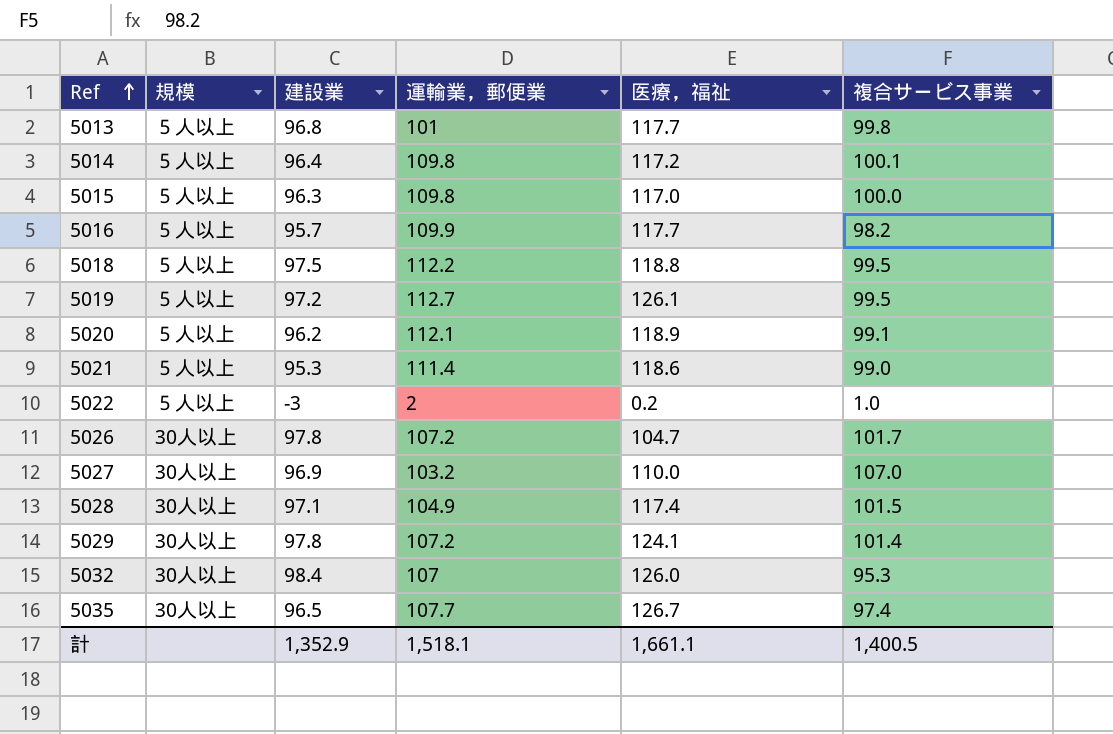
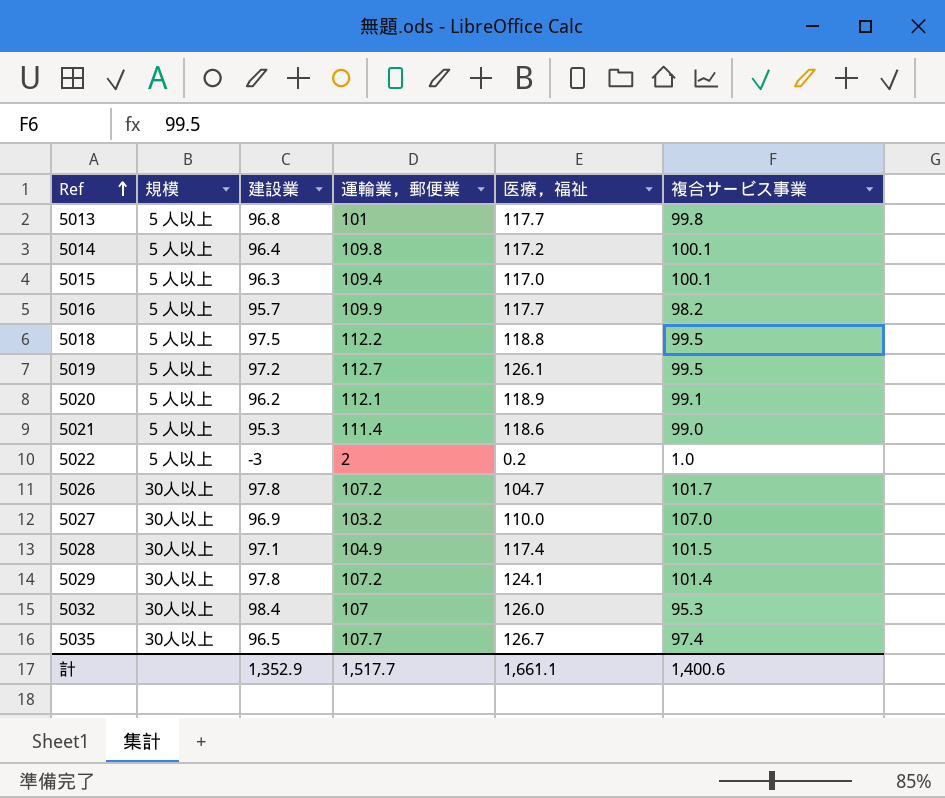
5015 | 運輸業，郵便業: 109.8 -> 109.4
5015 | 複合サービス事業: 100.0 -> 100.1
計 | 運輸業，郵便業: 1,518.1 -> 1,517.7
計 | 複合サービス事業: 1,400.5 -> 1,400.6

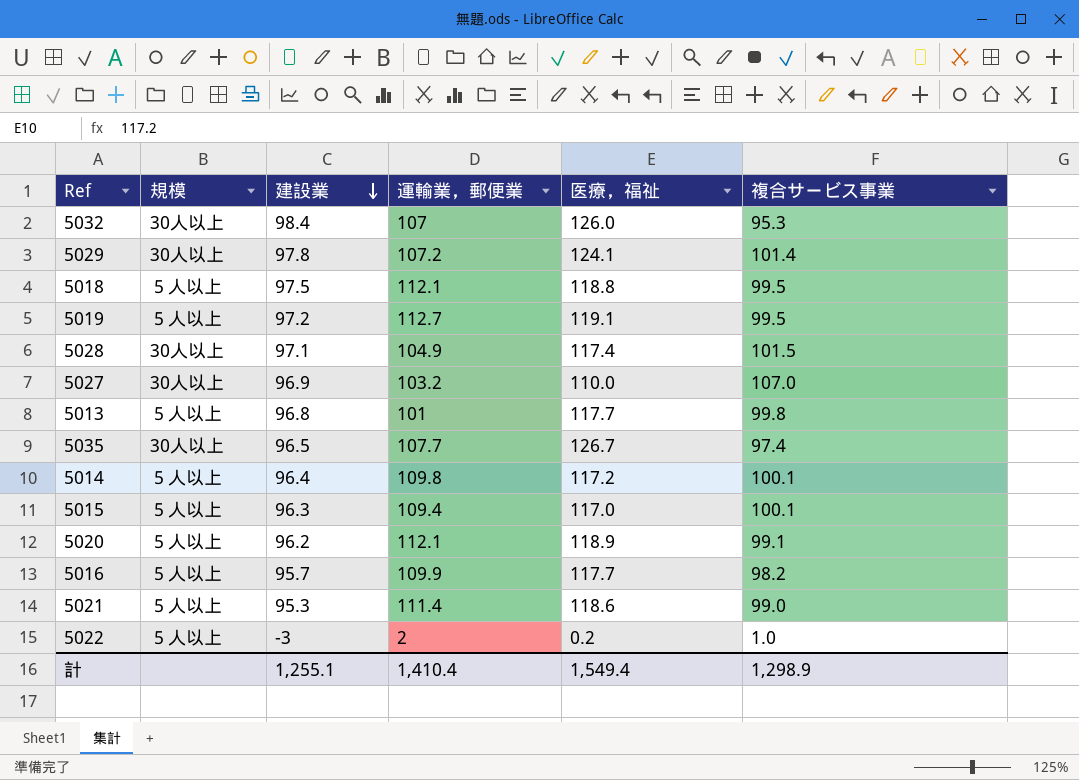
row order: Ref ascending -> 建設業 descending
row 5026: 30人以上 | 97.8 | 107.2 | 104.7 | 101.7 -> none
5018 | 運輸業，郵便業: 112.2 -> 112.1
5019 | 医療，福祉: 126.1 -> 119.1
計 | 建設業: 1,352.9 -> 1,255.1
計 | 運輸業，郵便業: 1,517.7 -> 1,410.4
計 | 医療，福祉: 1,661.1 -> 1,549.4
計 | 複合サービス事業: 1,400.6 -> 1,298.9

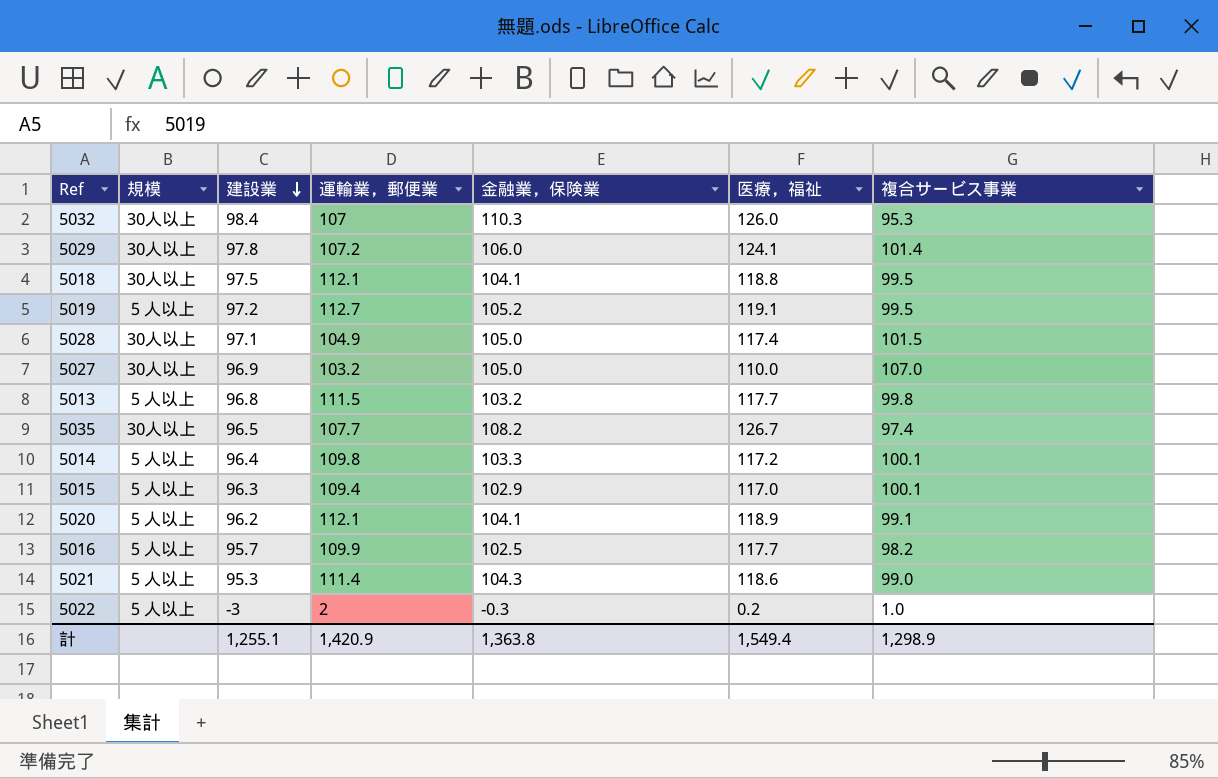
column 金融業，保険業 | position: none -> 5
5018 | 規模: ５人以上 -> 30人以上
5013 | 運輸業，郵便業: 101 -> 111.5
計 | 運輸業，郵便業: 1,410.4 -> 1,420.9

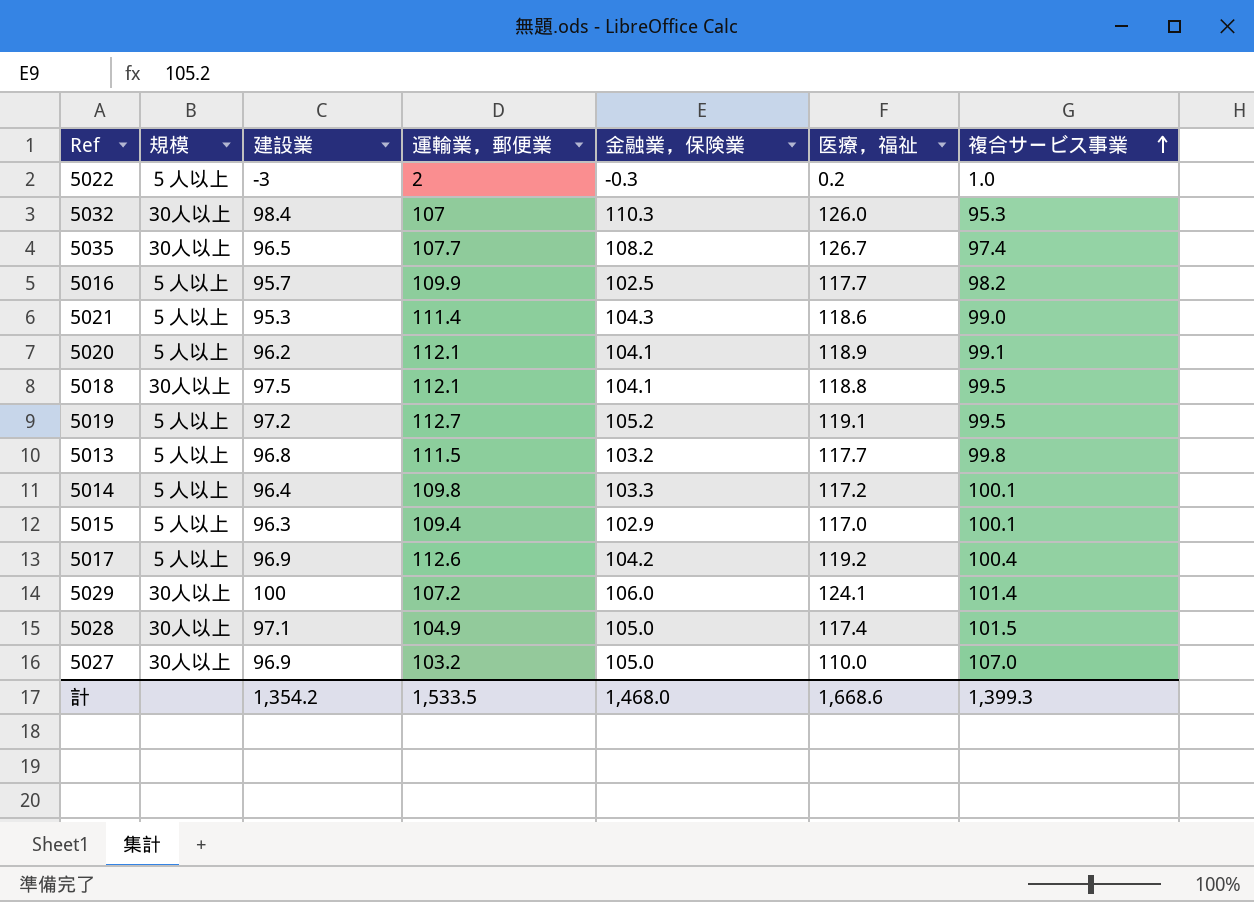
row order: 建設業 descending -> 複合サービス事業 ascending
row 5017: none -> ５人以上 | 96.9 | 112.6 | 104.2 | 119.2 | 100.4
5029 | 建設業: 97.8 -> 100
計 | 建設業: 1,255.1 -> 1,354.2
計 | 運輸業，郵便業: 1,420.9 -> 1,533.5
計 | 金融業，保険業: 1,363.8 -> 1,468.0
計 | 医療，福祉: 1,549.4 -> 1,668.6
計 | 複合サービス事業: 1,298.9 -> 1,399.3

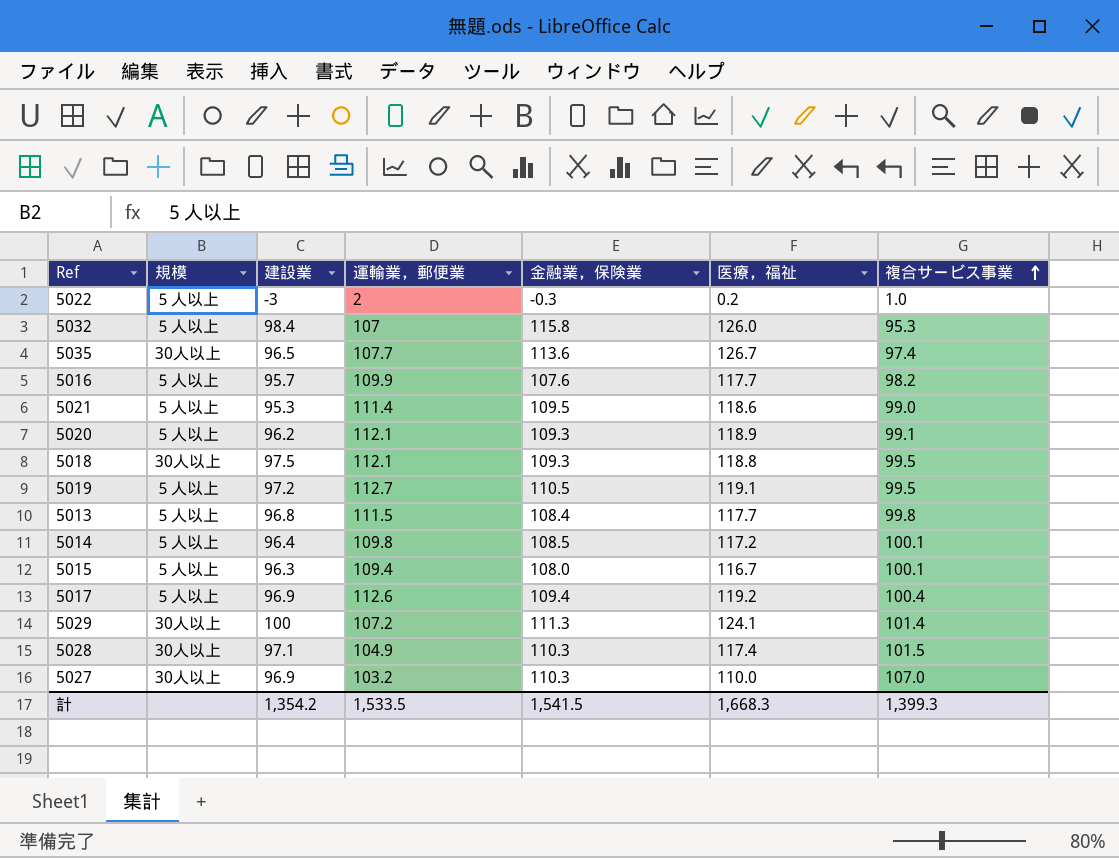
5032 | 規模: 30人以上 -> ５人以上
5032 | 金融業，保険業: 110.3 -> 115.8
5035 | 金融業，保険業: 108.2 -> 113.6
5016 | 金融業，保険業: 102.5 -> 107.6
5021 | 金融業，保険業: 104.3 -> 109.5
5020 | 金融業，保険業: 104.1 -> 109.3
5018 | 金融業，保険業: 104.1 -> 109.3
5019 | 金融業，保険業: 105.2 -> 110.5
5013 | 金融業，保険業: 103.2 -> 108.4
5014 | 金融業，保険業: 103.3 -> 108.5
5015 | 金融業，保険業: 102.9 -> 108.0
5015 | 医療，福祉: 117.0 -> 116.7
5017 | 金融業，保険業: 104.2 -> 109.4
5029 | 金融業，保険業: 106.0 -> 111.3
5028 | 金融業，保険業: 105.0 -> 110.3
5027 | 金融業，保険業: 105.0 -> 110.3
計 | 金融業，保険業: 1,468.0 -> 1,541.5
計 | 医療，福祉: 1,668.6 -> 1,668.3

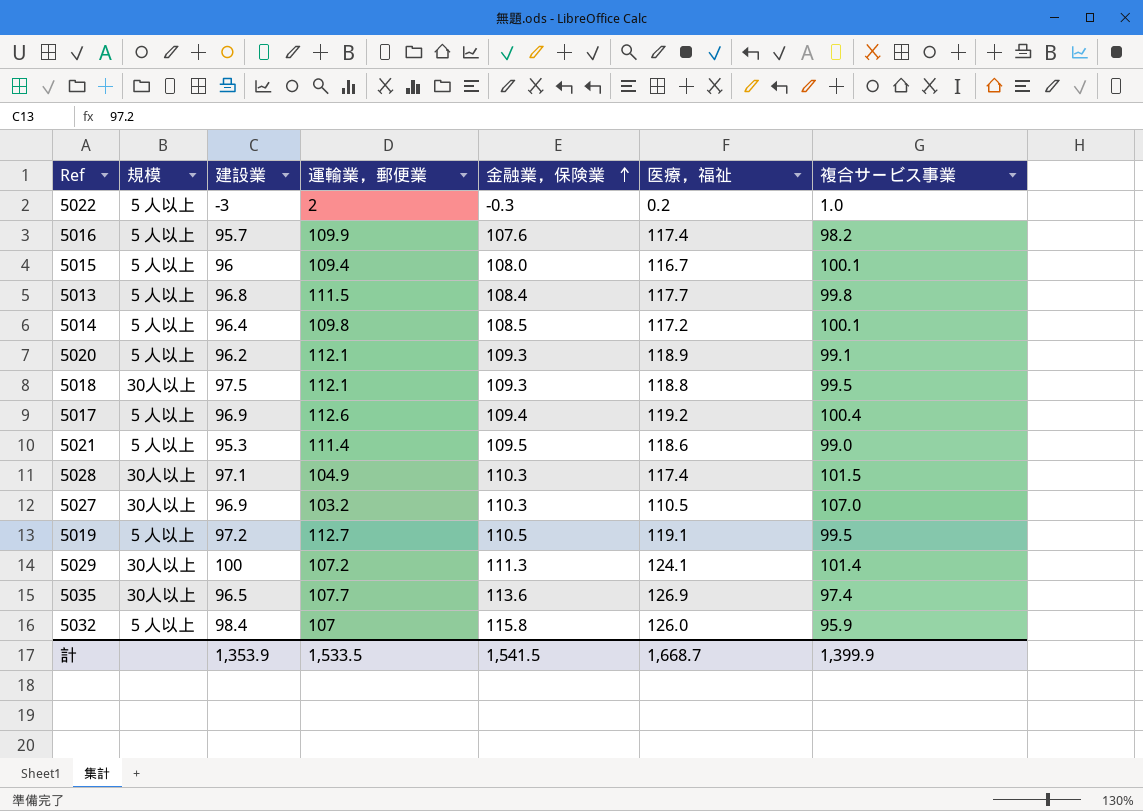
row order: 複合サービス事業 ascending -> 金融業，保険業 ascending
5016 | 医療，福祉: 117.7 -> 117.4
5015 | 建設業: 96.3 -> 96
5027 | 医療，福祉: 110.0 -> 110.5
5035 | 医療，福祉: 126.7 -> 126.9
5032 | 複合サービス事業: 95.3 -> 95.9
計 | 建設業: 1,354.2 -> 1,353.9
計 | 医療，福祉: 1,668.3 -> 1,668.7
計 | 複合サービス事業: 1,399.3 -> 1,399.9

